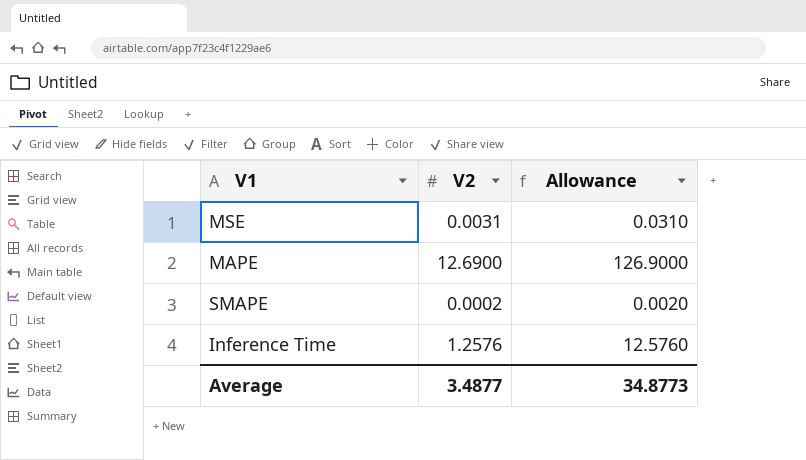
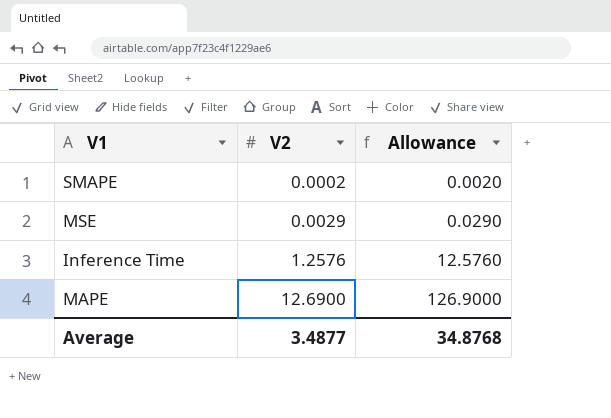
row order: none -> V2 ascending
MSE | V2: 0.0031 -> 0.0029
MSE | Allowance: 0.0310 -> 0.0290
Average | Allowance: 34.8773 -> 34.8768

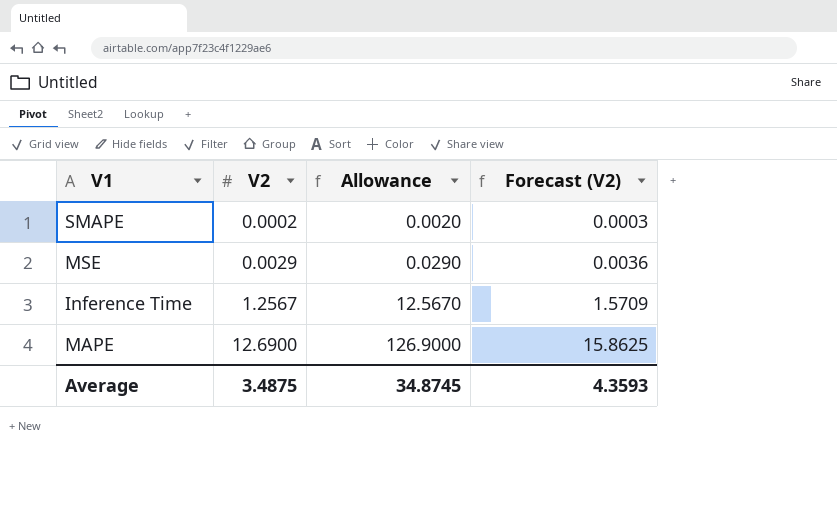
column Forecast (V2) | formula: none -> [V2] * 1.25
Inference Time | V2: 1.2576 -> 1.2567
Inference Time | Allowance: 12.5760 -> 12.5670
Average | V2: 3.4877 -> 3.4875
Average | Allowance: 34.8768 -> 34.8745

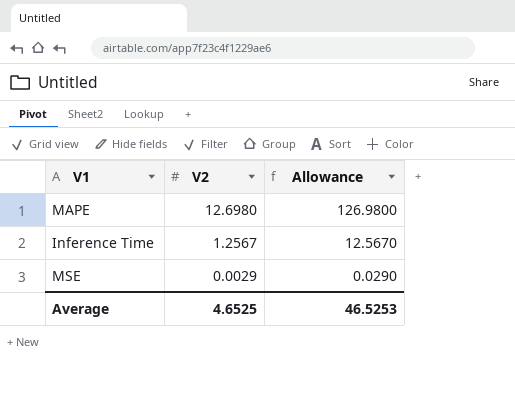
row order: V2 ascending -> V2 descending
column Forecast (V2) | formula: [V2] * 1.25 -> none
row SMAPE: 0.0002 | 0.0020 | 0.0003 -> none
MAPE | V2: 12.6900 -> 12.6980
MAPE | Allowance: 126.9000 -> 126.9800
Average | V2: 3.4875 -> 4.6525
Average | Allowance: 34.8745 -> 46.5253

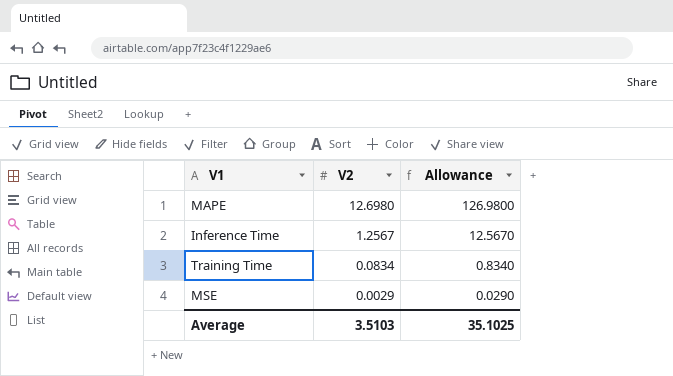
row Training Time: none -> 0.0834 | 0.8340
Average | V2: 4.6525 -> 3.5103
Average | Allowance: 46.5253 -> 35.1025

